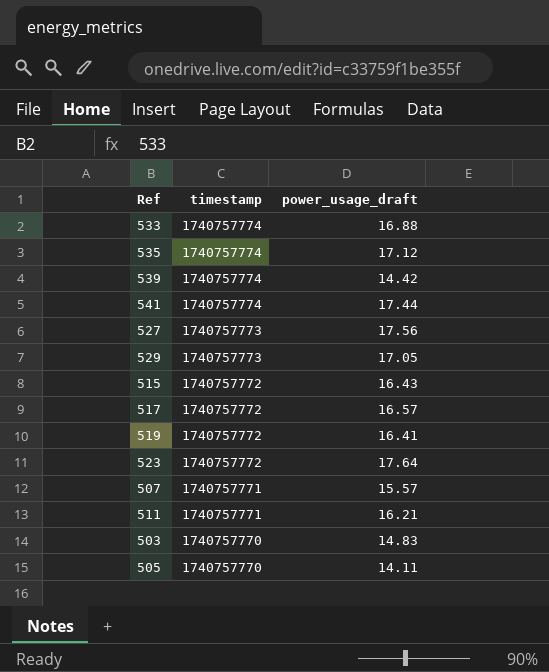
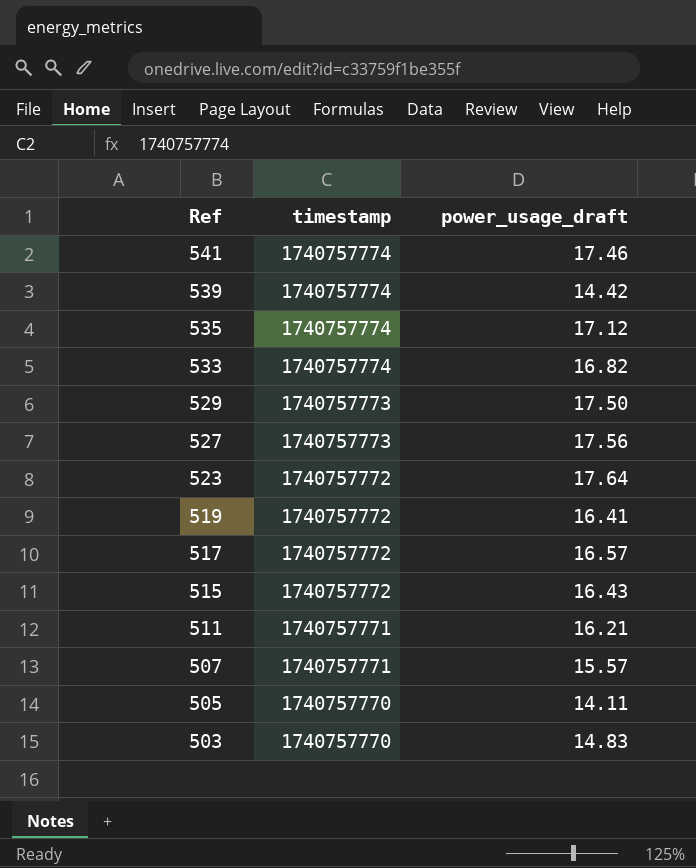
row order: timestamp descending -> Ref descending
541 | power_usage_draft: 17.44 -> 17.46
533 | power_usage_draft: 16.88 -> 16.82
529 | power_usage_draft: 17.05 -> 17.50

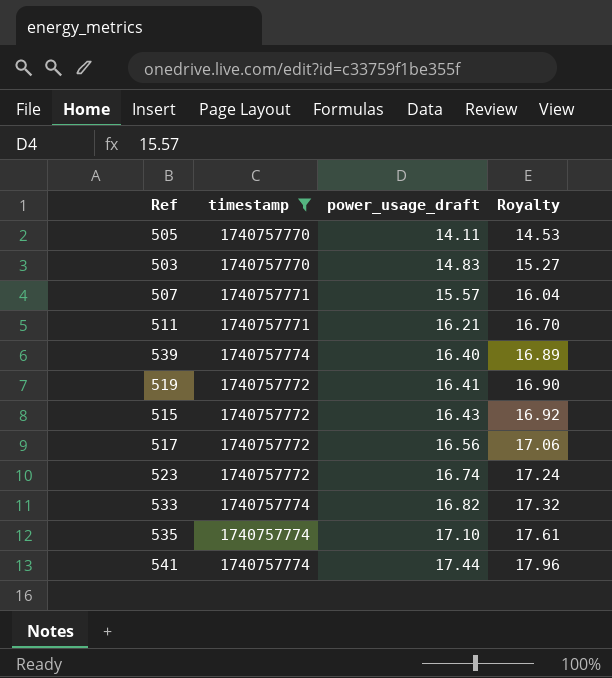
filter: none -> timestamp != 1740757773
row order: Ref descending -> power_usage_draft ascending
column Royalty | formula: none -> [power_usage_draft] * 1.03
539 | power_usage_draft: 14.42 -> 16.40
517 | power_usage_draft: 16.57 -> 16.56
523 | power_usage_draft: 17.64 -> 16.74
535 | power_usage_draft: 17.12 -> 17.10
541 | power_usage_draft: 17.46 -> 17.44

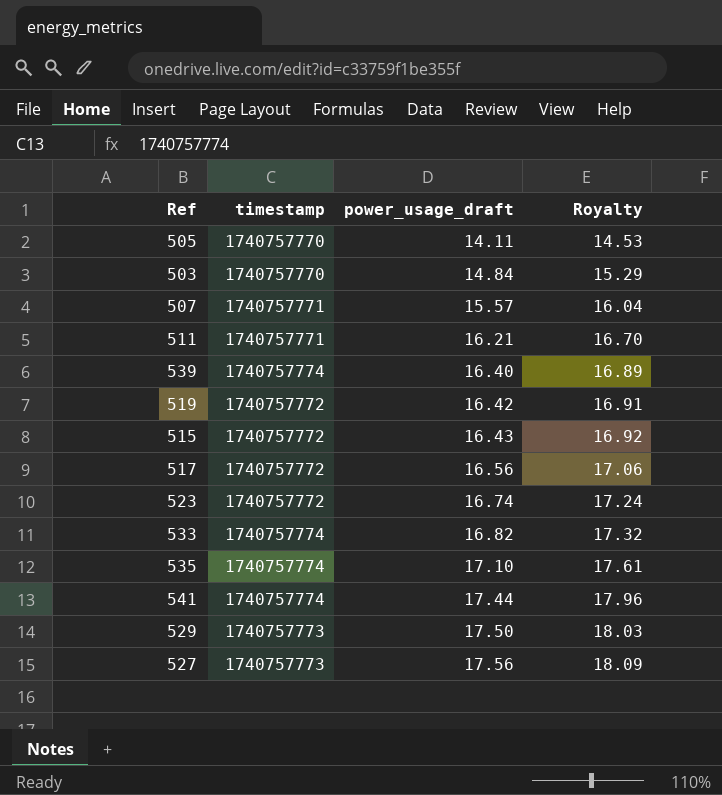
filter: timestamp != 1740757773 -> none
503 | power_usage_draft: 14.83 -> 14.84
503 | Royalty: 15.27 -> 15.29
519 | power_usage_draft: 16.41 -> 16.42
519 | Royalty: 16.90 -> 16.91

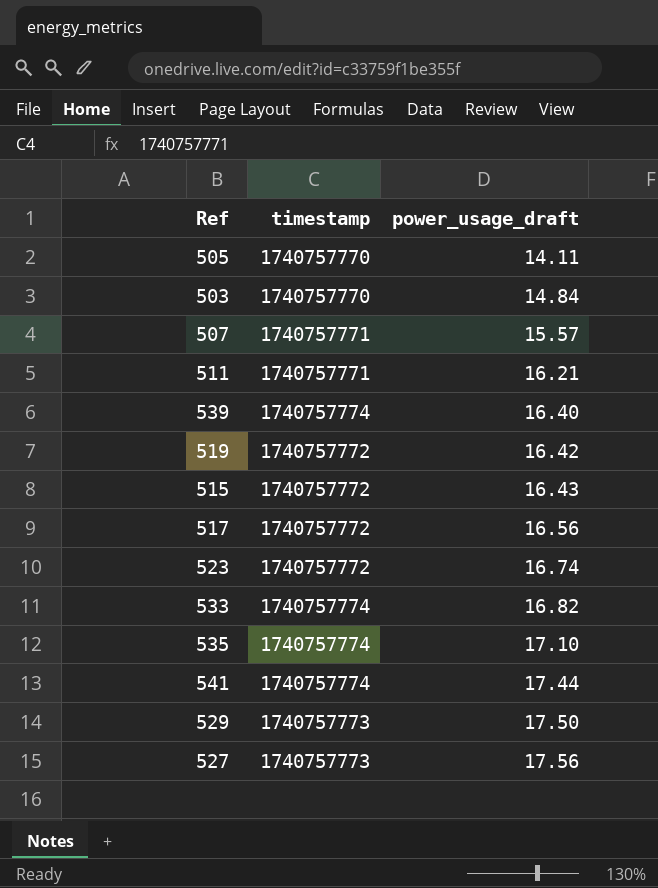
column Royalty | formula: [power_usage_draft] * 1.03 -> none

